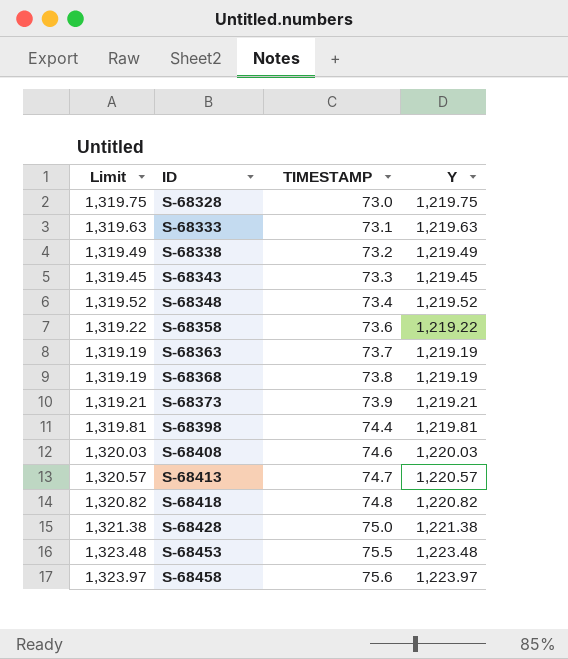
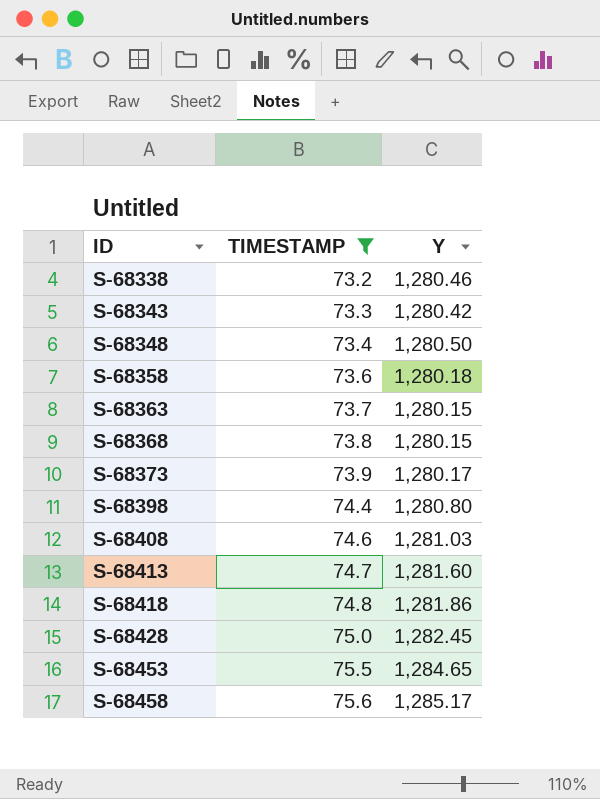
filter: none -> TIMESTAMP >= 73.2
column Limit | formula: [Y] + 100 -> none
S-68338 | Y: 1,219.49 -> 1,280.46
S-68343 | Y: 1,219.45 -> 1,280.42
S-68348 | Y: 1,219.52 -> 1,280.50
S-68358 | Y: 1,219.22 -> 1,280.18
S-68363 | Y: 1,219.19 -> 1,280.15
S-68368 | Y: 1,219.19 -> 1,280.15
S-68373 | Y: 1,219.21 -> 1,280.17
S-68398 | Y: 1,219.81 -> 1,280.80
S-68408 | Y: 1,220.03 -> 1,281.03
S-68413 | Y: 1,220.57 -> 1,281.60
S-68418 | Y: 1,220.82 -> 1,281.86
S-68428 | Y: 1,221.38 -> 1,282.45
S-68453 | Y: 1,223.48 -> 1,284.65
S-68458 | Y: 1,223.97 -> 1,285.17

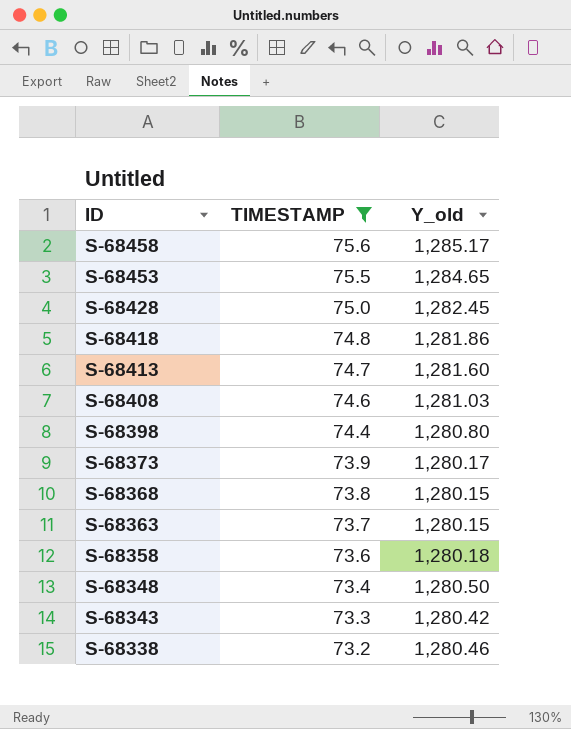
row order: ID ascending -> ID descending
column name: Y -> Y_old

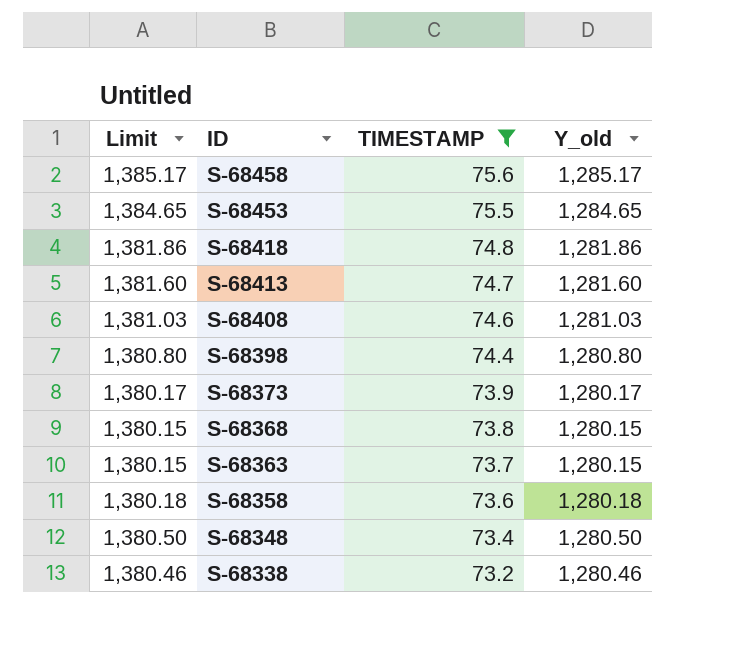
column Limit | formula: none -> [Y_old] + 100
row S-68428: 75.0 | 1,282.45 -> none
row S-68343: 73.3 | 1,280.42 -> none

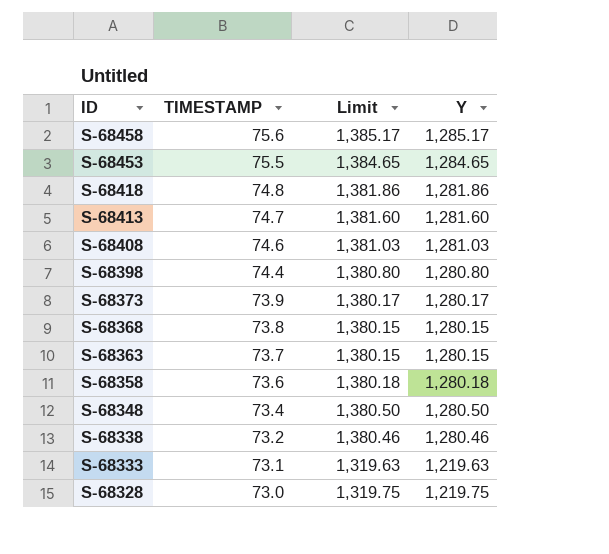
filter: TIMESTAMP >= 73.2 -> none
column Limit | position: 1 -> 3
column name: Y_old -> Y

